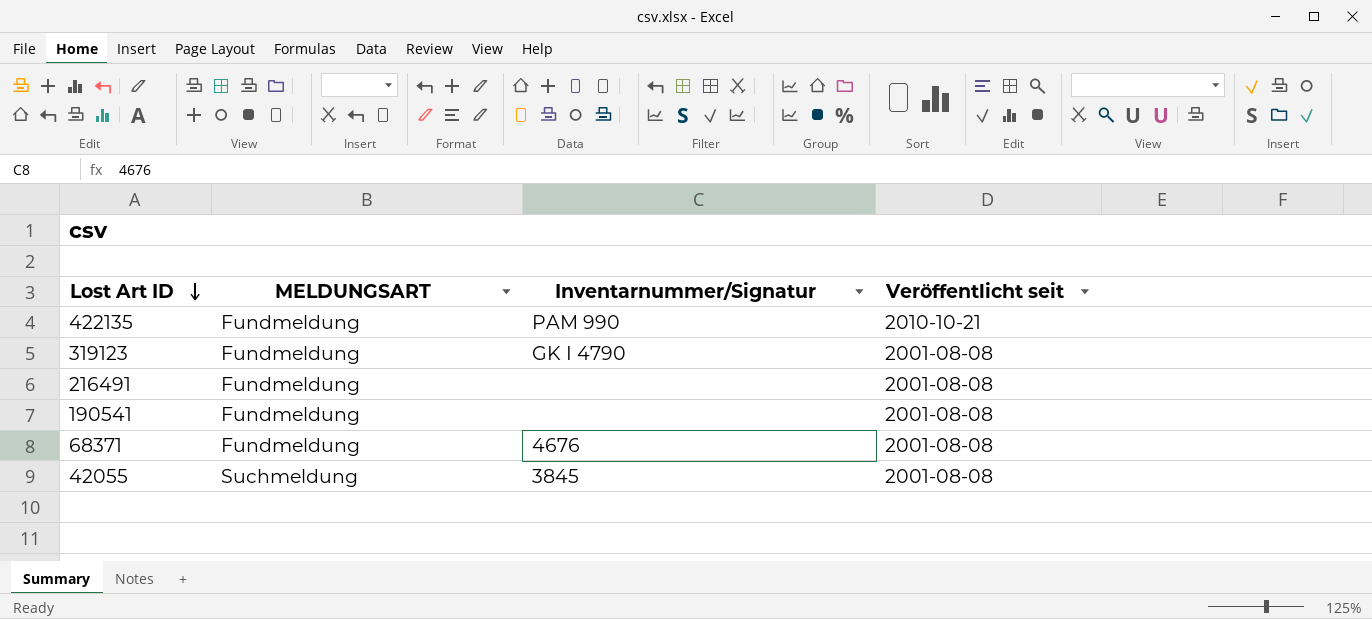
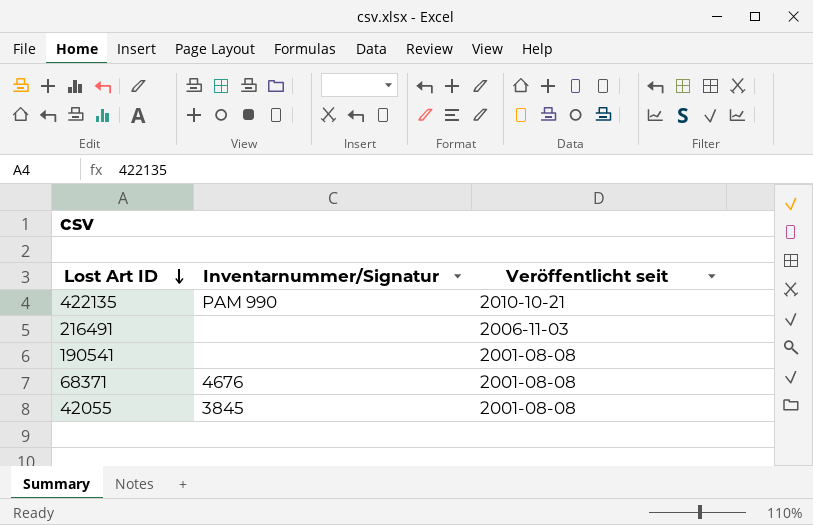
column MELDUNGSART | position: 2 -> none
row 319123: Fundmeldung | GK I 4790 | 2001-08-08 -> none
216491 | Veröffentlicht seit: 2001-08-08 -> 2006-11-03

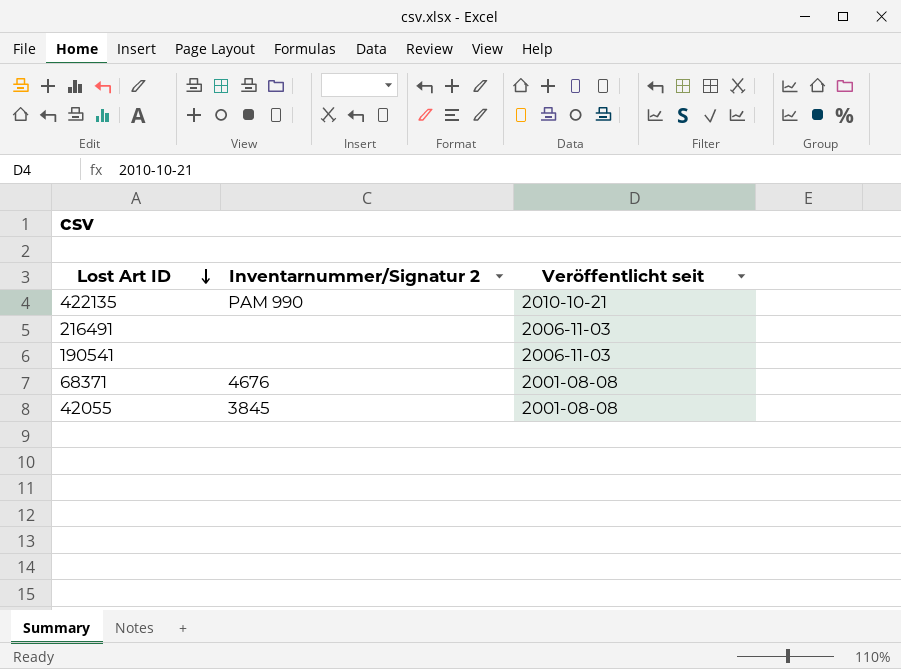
column name: Inventarnummer/Signatur -> Inventarnummer/Signatur 2
190541 | Veröffentlicht seit: 2001-08-08 -> 2006-11-03

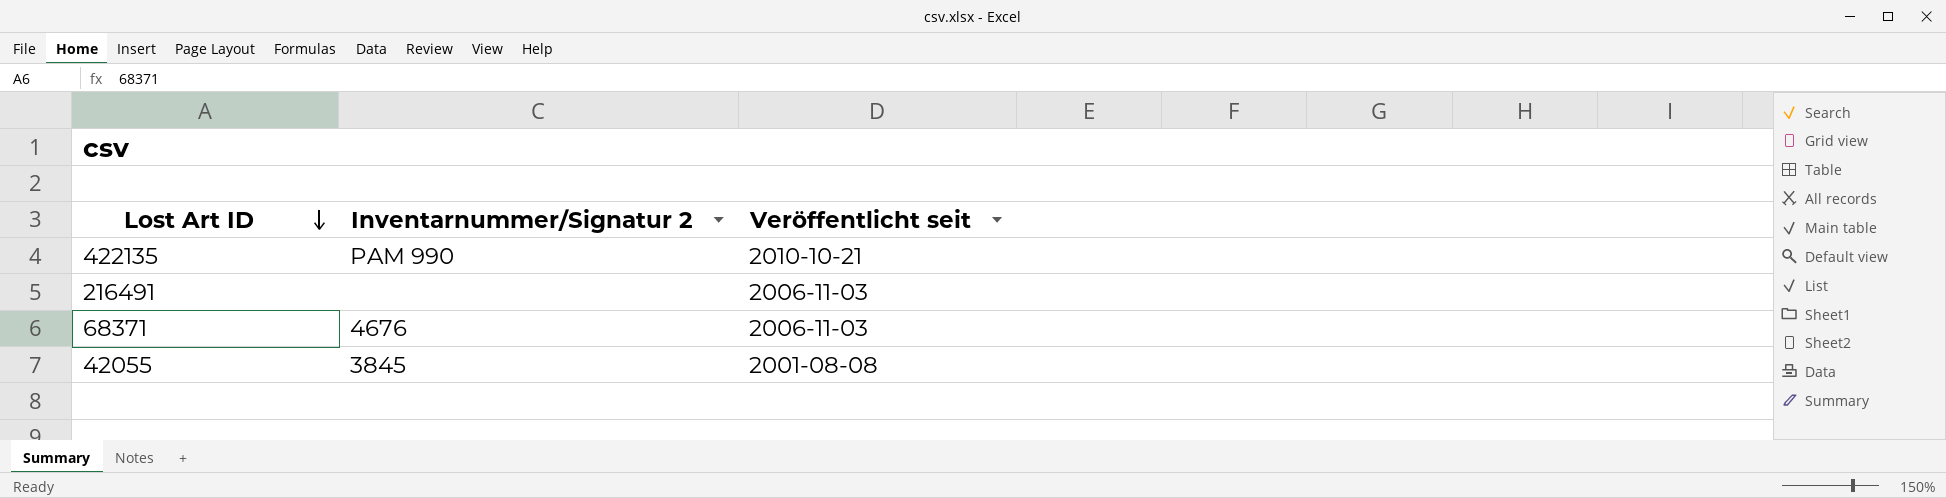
row 190541: none | 2006-11-03 -> none
68371 | Veröffentlicht seit: 2001-08-08 -> 2006-11-03

